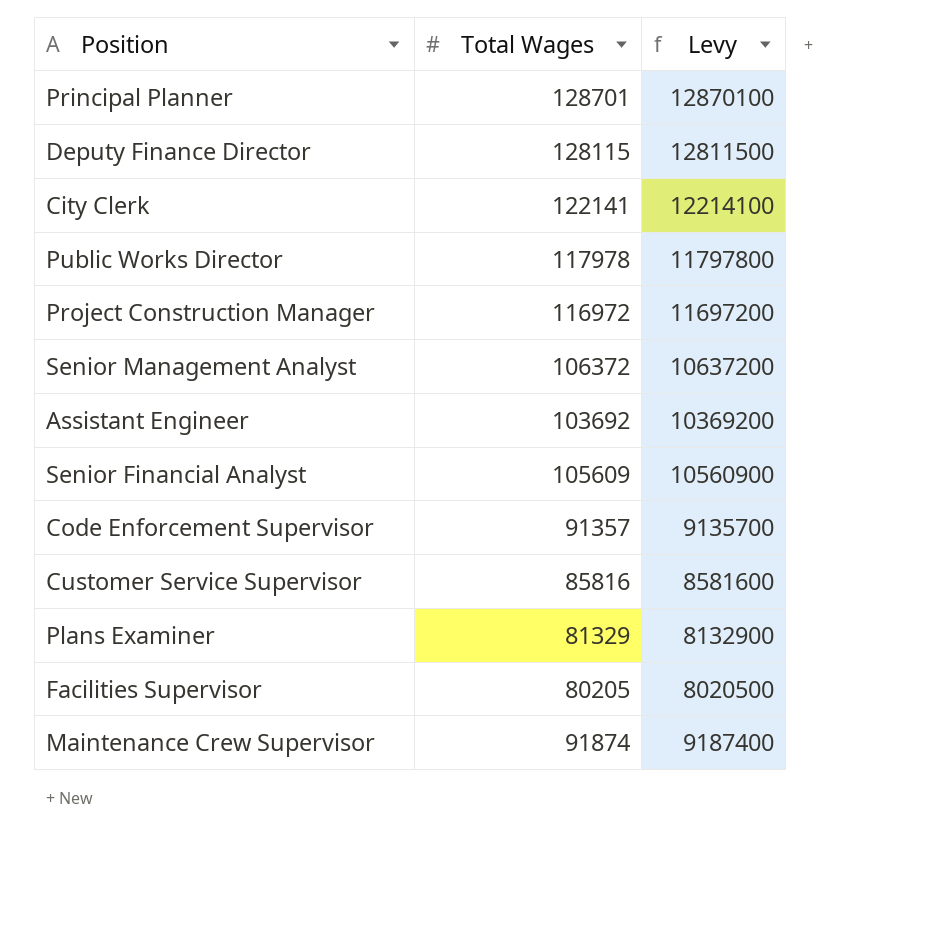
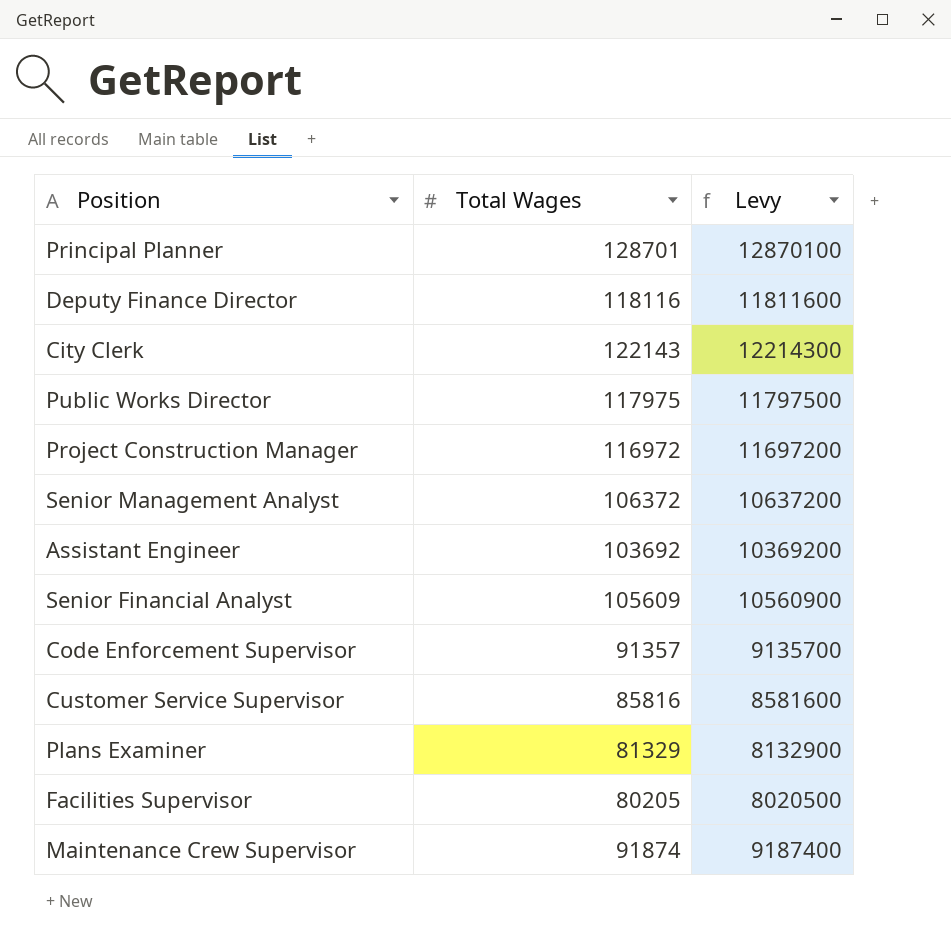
Deputy Finance Director | Total Wages: 128115 -> 118116
Deputy Finance Director | Levy: 12811500 -> 11811600
City Clerk | Total Wages: 122141 -> 122143
City Clerk | Levy: 12214100 -> 12214300
Public Works Director | Total Wages: 117978 -> 117975
Public Works Director | Levy: 11797800 -> 11797500

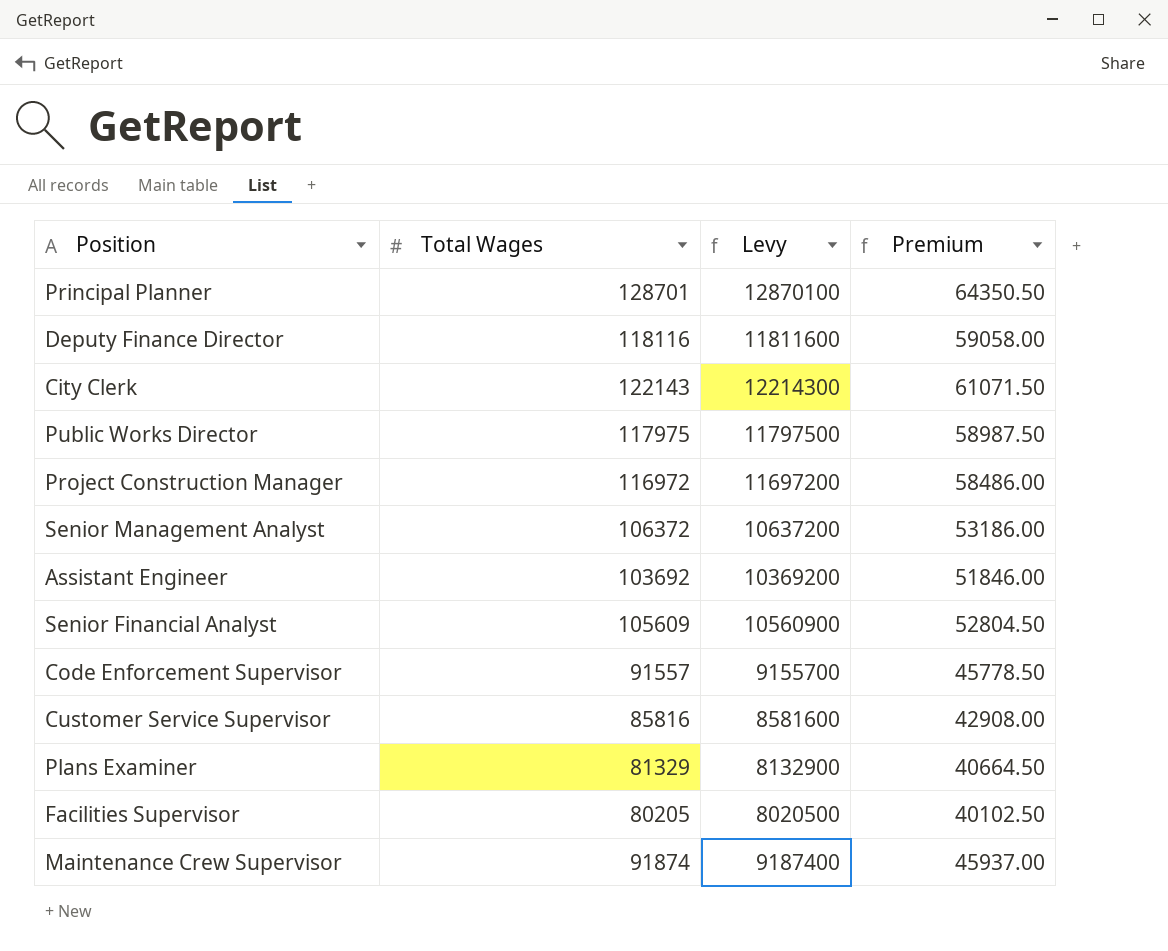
column Premium | formula: none -> [Total Wages] * 0.5
Code Enforcement Supervisor | Total Wages: 91357 -> 91557
Code Enforcement Supervisor | Levy: 9135700 -> 9155700

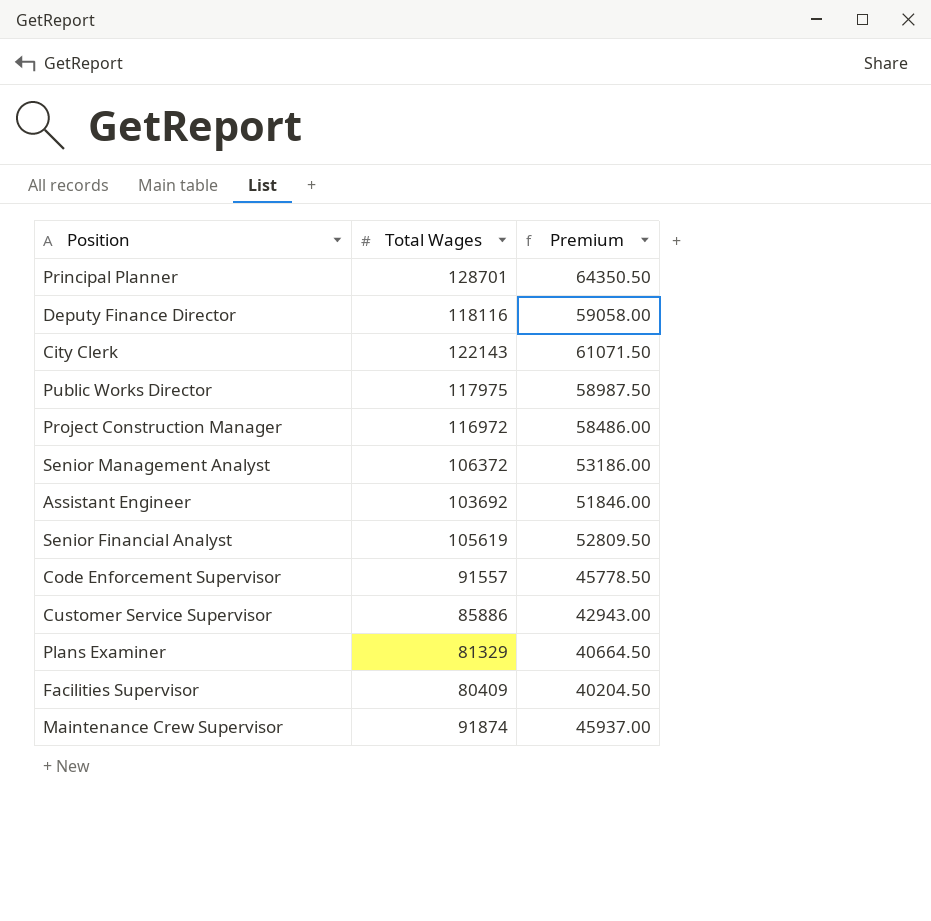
column Levy | formula: [Total Wages] * 100 -> none
Senior Financial Analyst | Total Wages: 105609 -> 105619
Senior Financial Analyst | Premium: 52804.50 -> 52809.50
Customer Service Supervisor | Total Wages: 85816 -> 85886
Customer Service Supervisor | Premium: 42908.00 -> 42943.00
Facilities Supervisor | Total Wages: 80205 -> 80409
Facilities Supervisor | Premium: 40102.50 -> 40204.50

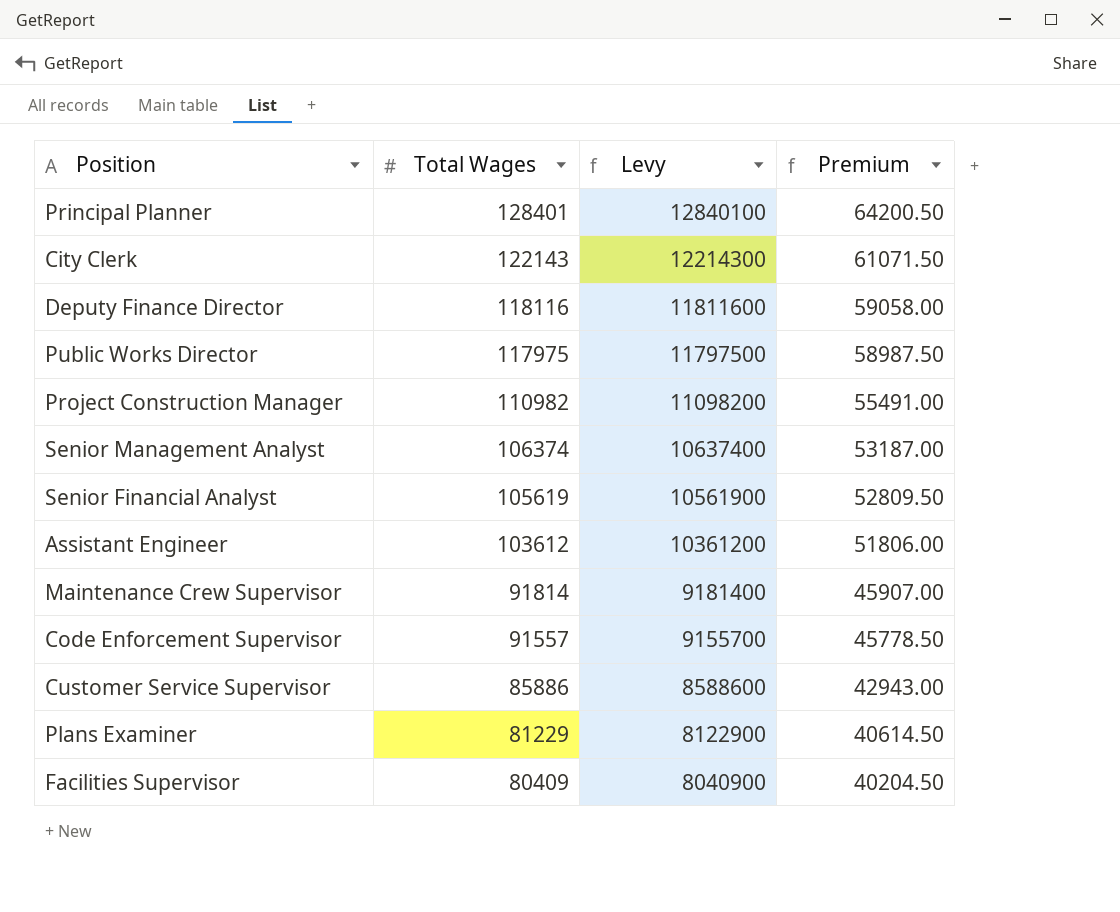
row order: none -> Total Wages descending
column Levy | formula: none -> [Total Wages] * 100
Principal Planner | Total Wages: 128701 -> 128401
Principal Planner | Premium: 64350.50 -> 64200.50
Project Construction Manager | Total Wages: 116972 -> 110982
Project Construction Manager | Premium: 58486.00 -> 55491.00
Senior Management Analyst | Total Wages: 106372 -> 106374
Senior Management Analyst | Premium: 53186.00 -> 53187.00
Assistant Engineer | Total Wages: 103692 -> 103612
Assistant Engineer | Premium: 51846.00 -> 51806.00
Maintenance Crew Supervisor | Total Wages: 91874 -> 91814
Maintenance Crew Supervisor | Premium: 45937.00 -> 45907.00
Plans Examiner | Total Wages: 81329 -> 81229
Plans Examiner | Premium: 40664.50 -> 40614.50

